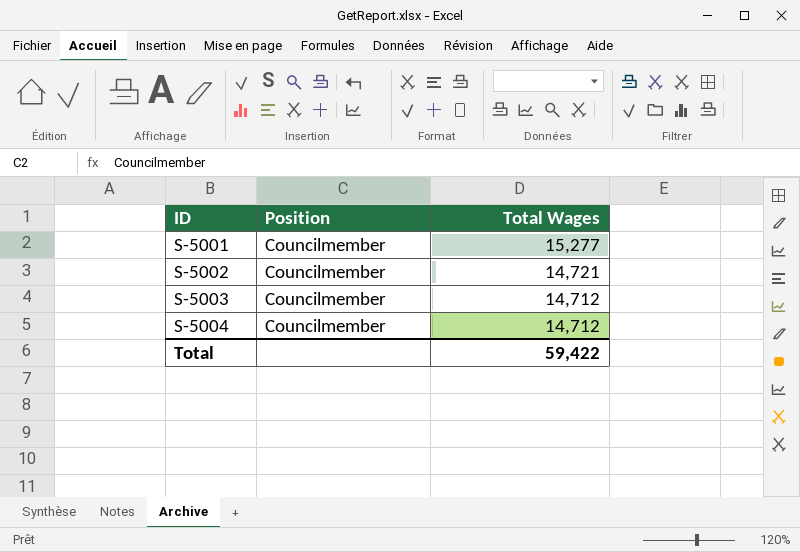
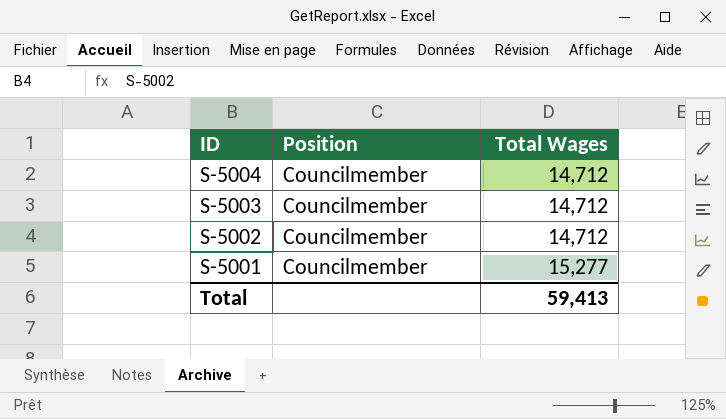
row order: ID ascending -> ID descending
S-5002 | Total Wages: 14,721 -> 14,712
Total | Total Wages: 59,422 -> 59,413

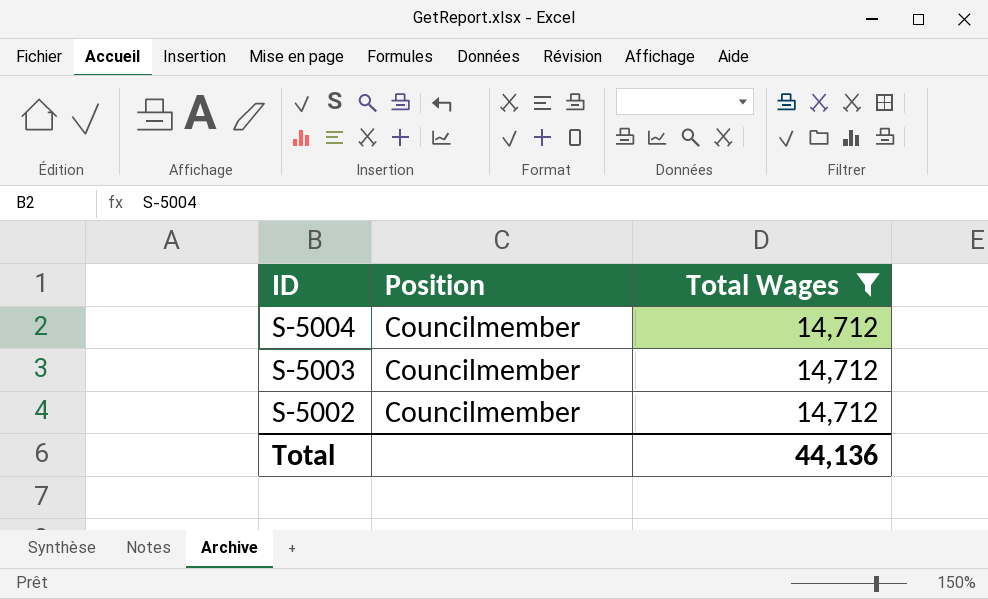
filter: none -> Total Wages = 14,712
Total | Total Wages: 59,413 -> 44,136

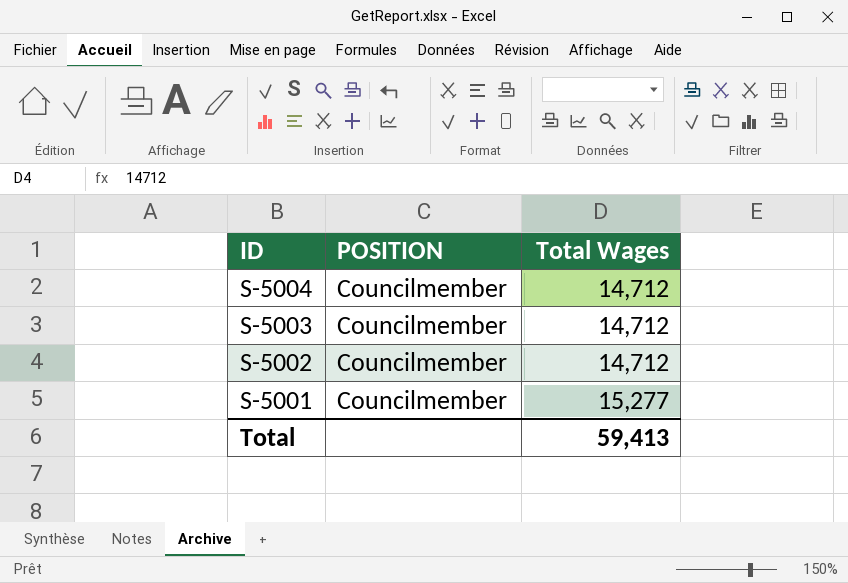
filter: Total Wages = 14,712 -> none
column name: Position -> POSITION
Total | Total Wages: 44,136 -> 59,413

